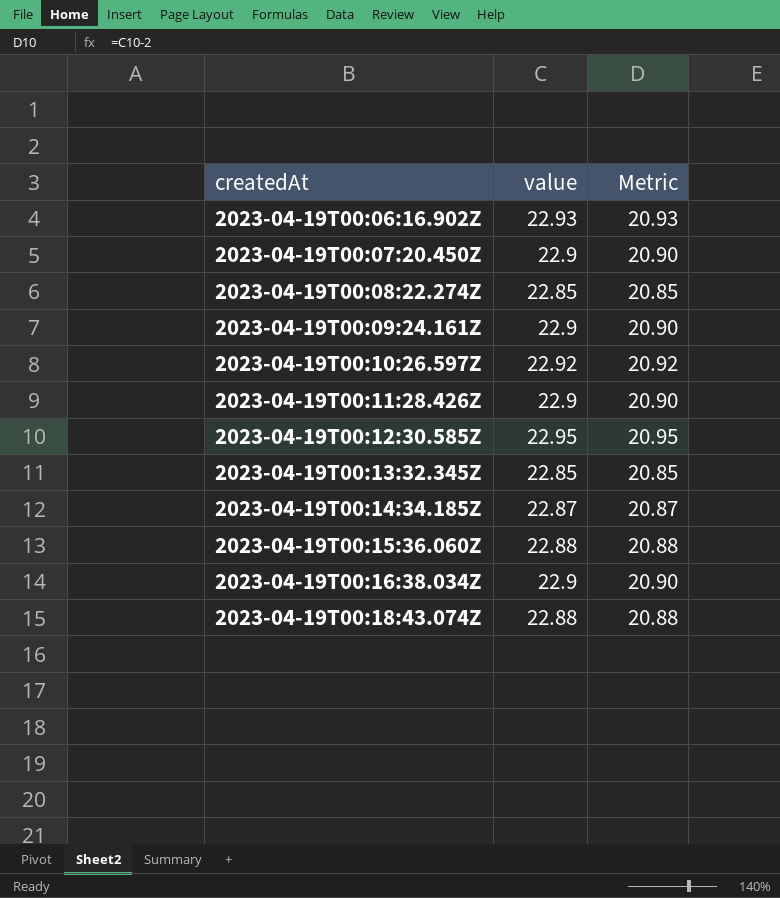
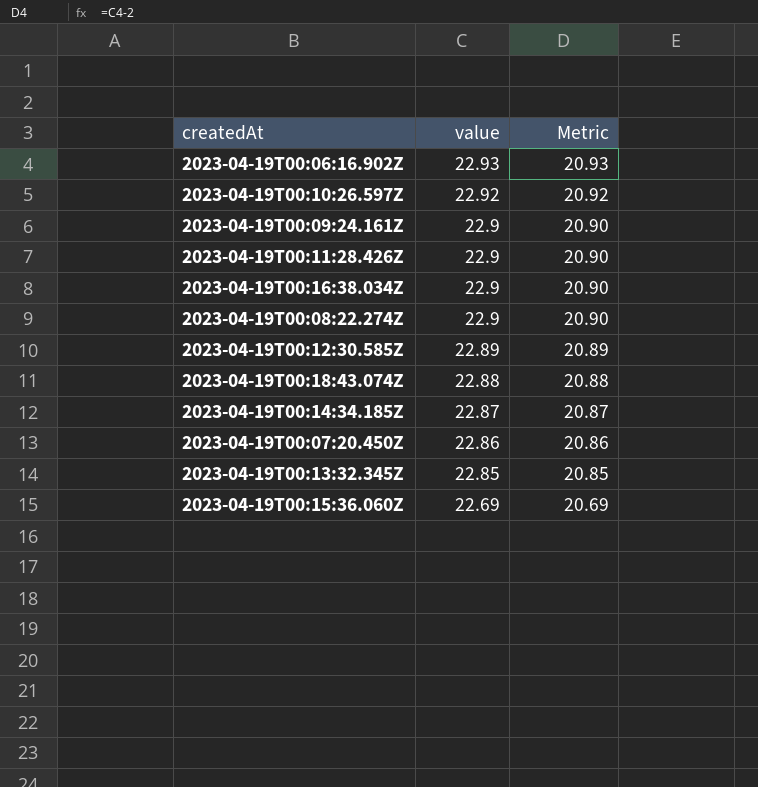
row order: createdAt ascending -> value descending
2023-04-19T00:08:22.274Z | value: 22.85 -> 22.9
2023-04-19T00:08:22.274Z | Metric: 20.85 -> 20.90
2023-04-19T00:12:30.585Z | value: 22.95 -> 22.89
2023-04-19T00:12:30.585Z | Metric: 20.95 -> 20.89
2023-04-19T00:07:20.450Z | value: 22.9 -> 22.86
2023-04-19T00:07:20.450Z | Metric: 20.90 -> 20.86
2023-04-19T00:15:36.060Z | value: 22.88 -> 22.69
2023-04-19T00:15:36.060Z | Metric: 20.88 -> 20.69

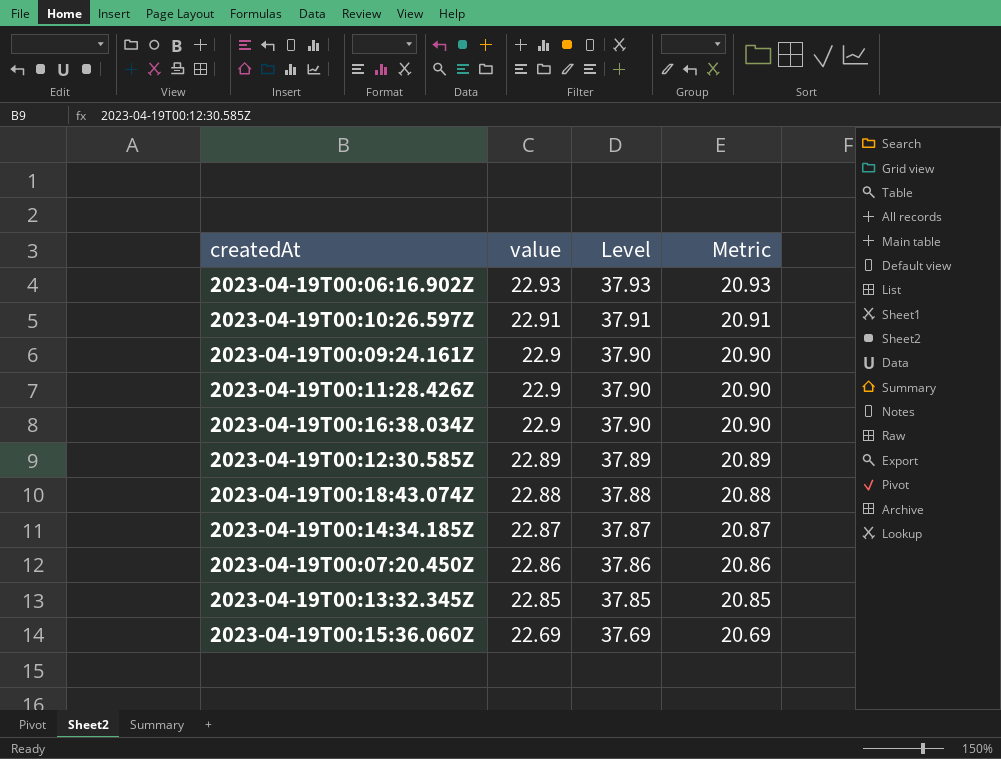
column Level | formula: none -> [value] + 15
row 2023-04-19T00:08:22.274Z: 22.9 | 20.90 -> none
2023-04-19T00:10:26.597Z | value: 22.92 -> 22.91
2023-04-19T00:10:26.597Z | Metric: 20.92 -> 20.91

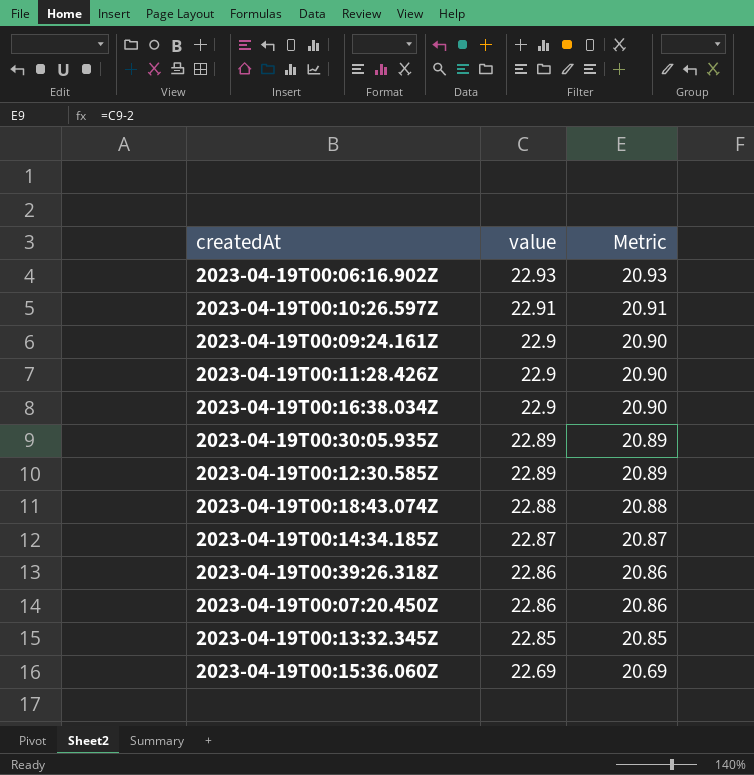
column Level | formula: [value] + 15 -> none
row 2023-04-19T00:30:05.935Z: none -> 22.89 | 20.89
row 2023-04-19T00:39:26.318Z: none -> 22.86 | 20.86

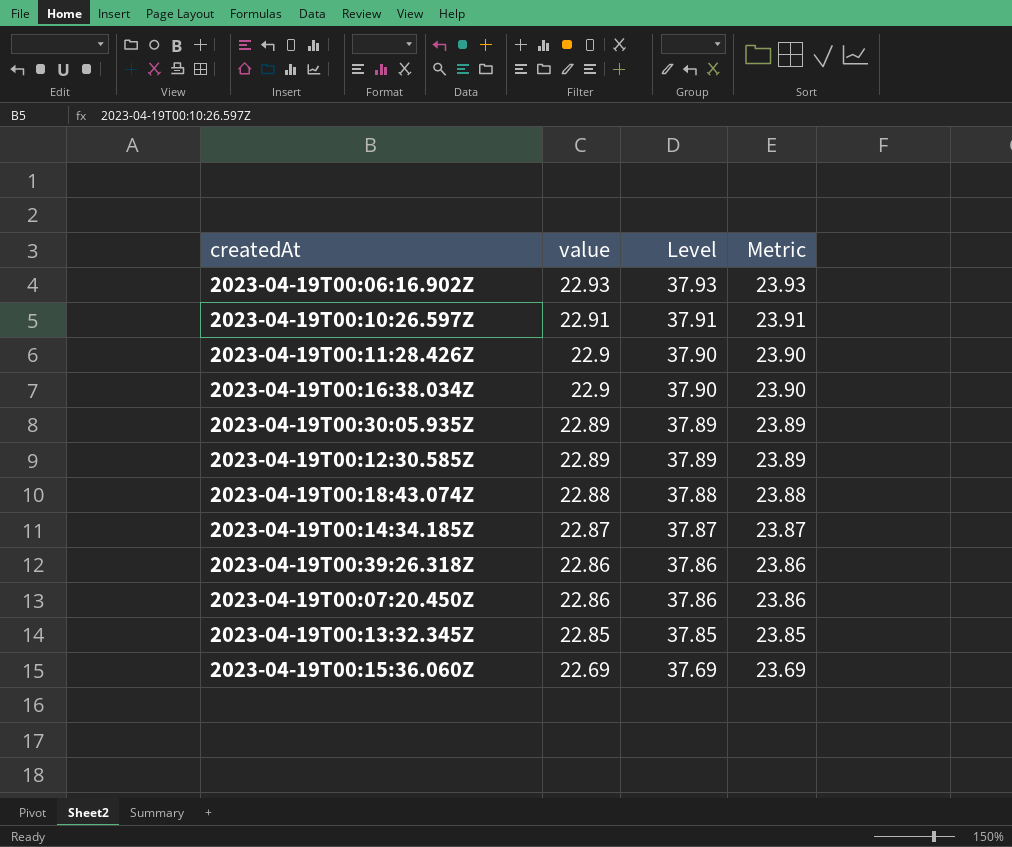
column Level | formula: none -> [value] + 15
column Metric | formula: [value] - 2 -> [value] + 1
row 2023-04-19T00:09:24.161Z: 22.9 | 20.90 -> none

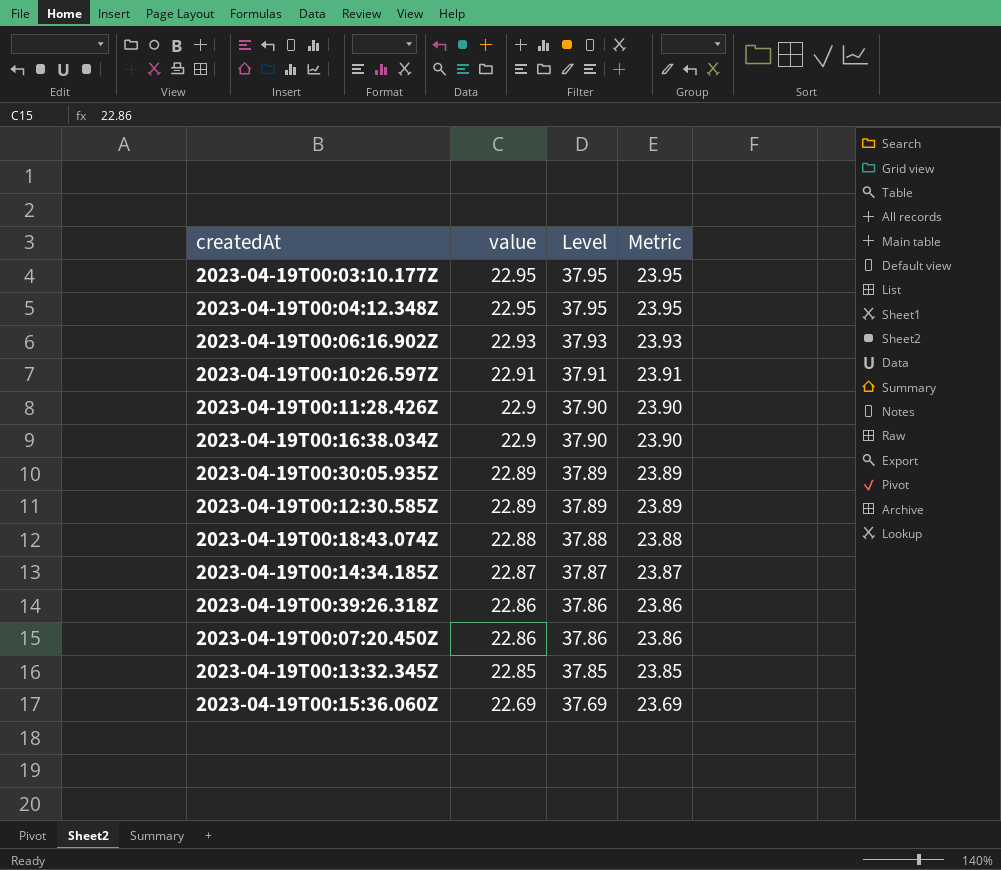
row 2023-04-19T00:03:10.177Z: none -> 22.95 | 37.95 | 23.95
row 2023-04-19T00:04:12.348Z: none -> 22.95 | 37.95 | 23.95

